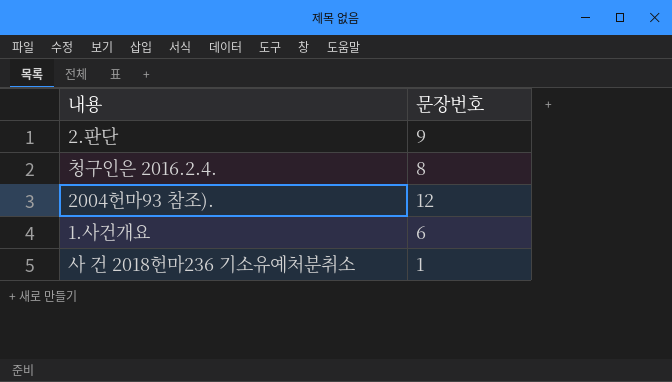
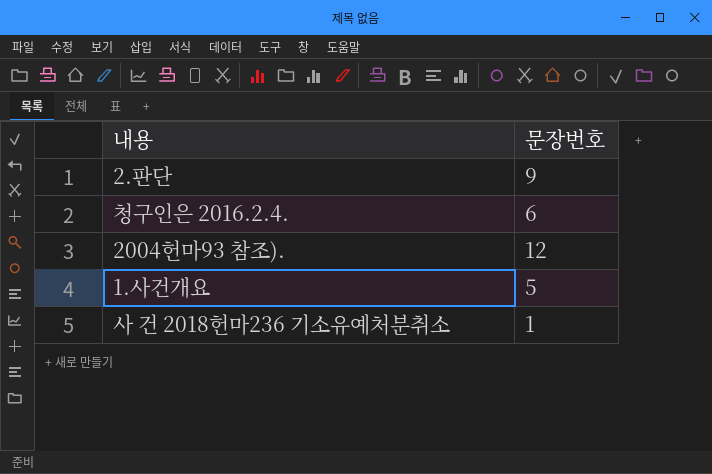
청구인은 2016.2.4. | 문장번호: 8 -> 6
1.사건개요 | 문장번호: 6 -> 5

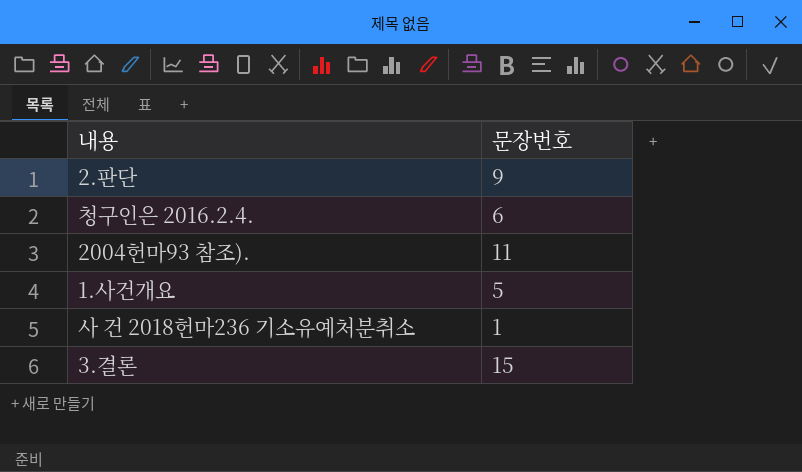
2004헌마93 참조). | 문장번호: 12 -> 11
row 3.결론: none -> 15

